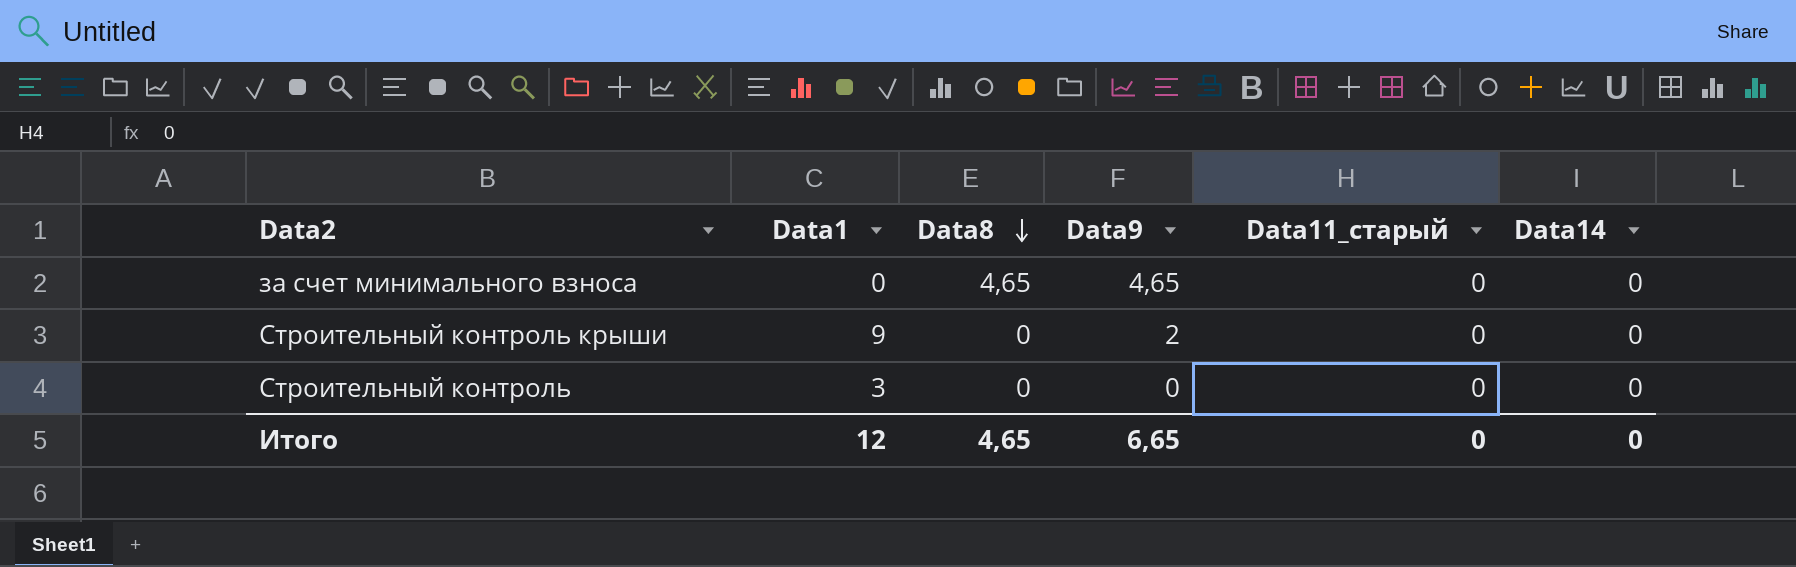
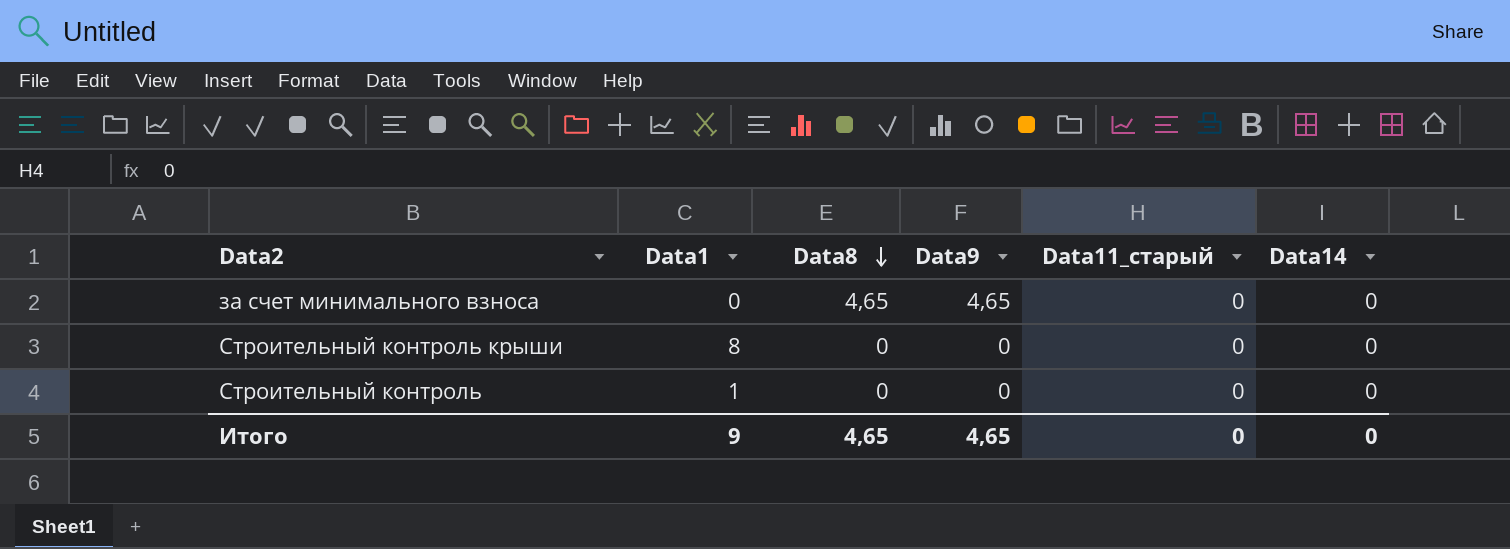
Строительный контроль крыши | Data1: 9 -> 8
Строительный контроль крыши | Data9: 2 -> 0
Строительный контроль | Data1: 3 -> 1
Итого | Data1: 12 -> 9
Итого | Data9: 6,65 -> 4,65

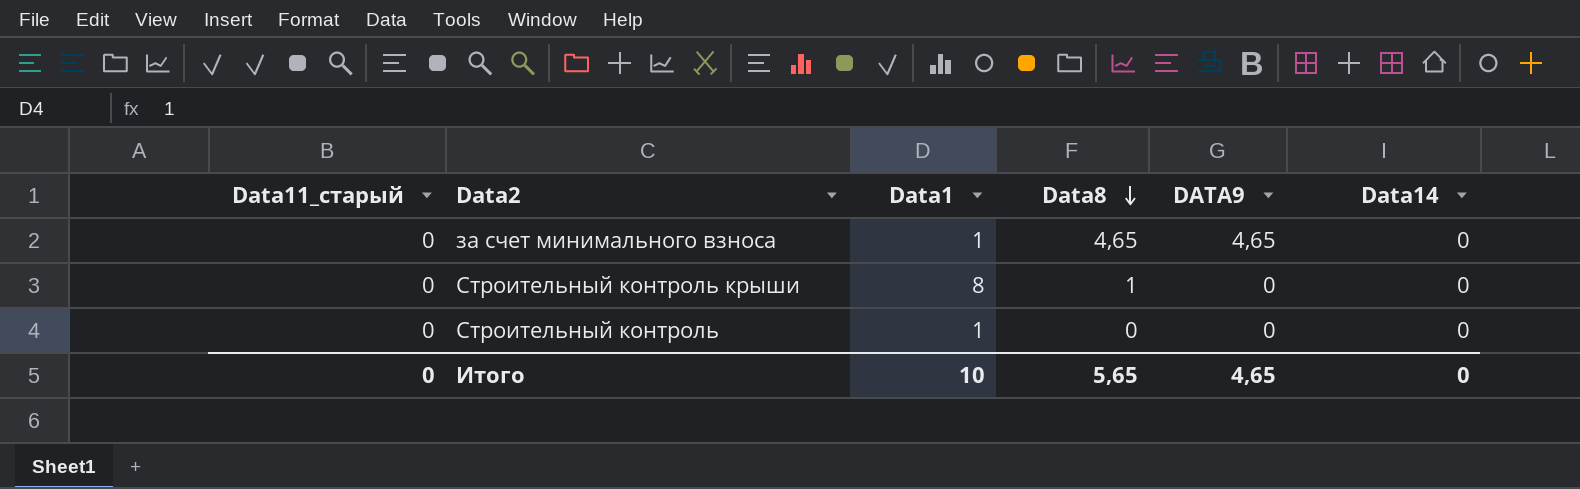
column Data11_старый | position: 5 -> 1
column name: Data9 -> DATA9
за счет минимального взноса | Data1: 0 -> 1
Строительный контроль крыши | Data8: 0 -> 1
Итого | Data1: 9 -> 10
Итого | Data8: 4,65 -> 5,65

